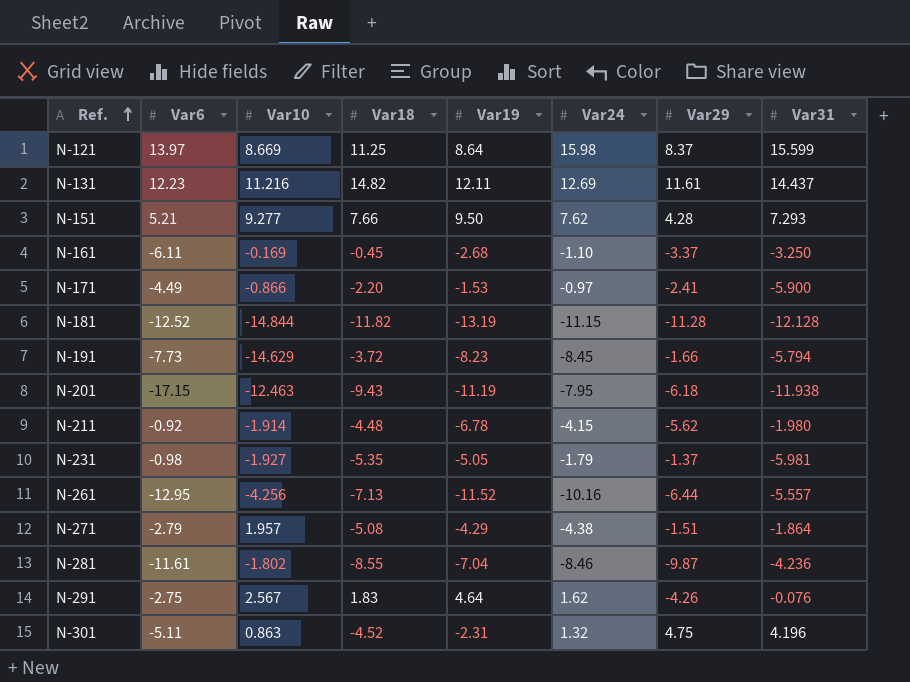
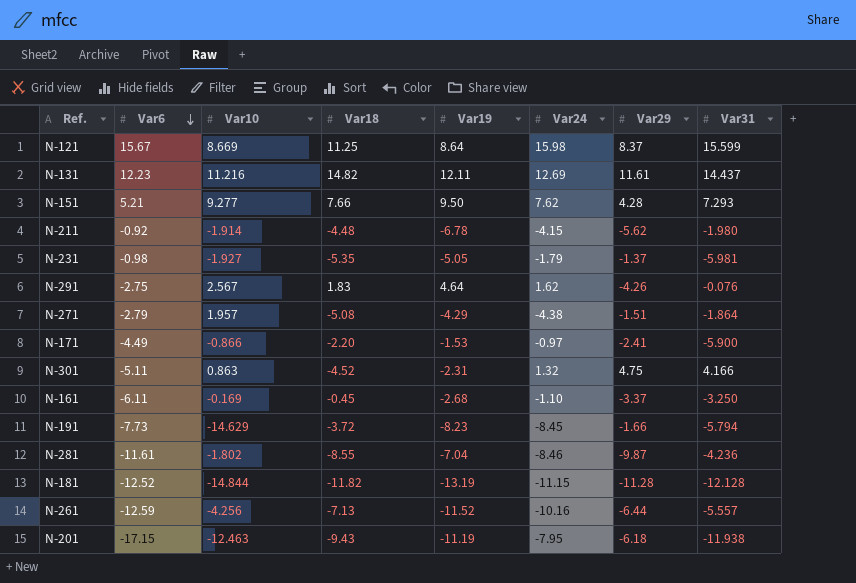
row order: Ref. ascending -> Var6 descending
N-121 | Var6: 13.97 -> 15.67
N-301 | Var31: 4.196 -> 4.166
N-261 | Var6: -12.95 -> -12.59

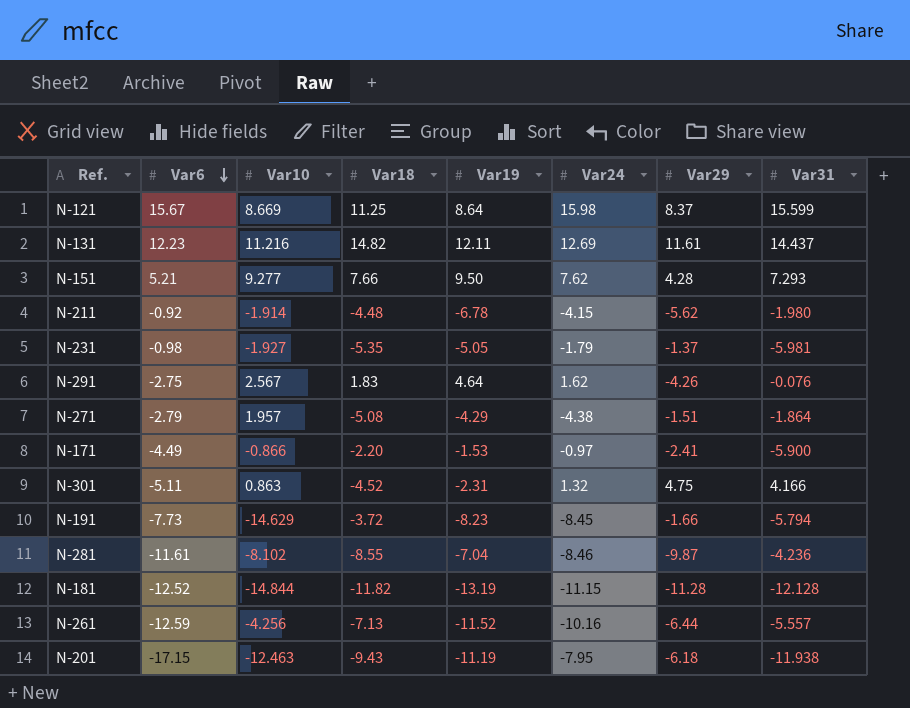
row N-161: -6.11 | -0.169 | -0.45 | -2.68 | -1.10 | -3.37 | -3.250 -> none
N-281 | Var10: -1.802 -> -8.102

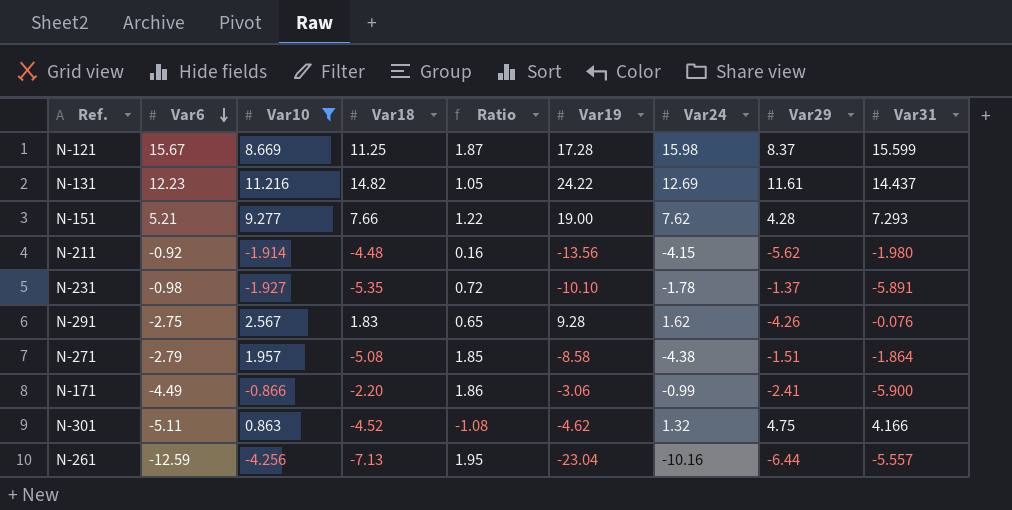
filter: none -> Var10 >= -4.256
column Ratio | formula: none -> [Var6] / [Var29]
N-121 | Var19: 8.64 -> 17.28
N-131 | Var19: 12.11 -> 24.22
N-151 | Var19: 9.50 -> 19.00
N-211 | Var19: -6.78 -> -13.56
N-231 | Var19: -5.05 -> -10.10
N-231 | Var24: -1.79 -> -1.78
N-231 | Var31: -5.981 -> -5.891
N-291 | Var19: 4.64 -> 9.28
N-271 | Var19: -4.29 -> -8.58
N-171 | Var19: -1.53 -> -3.06
N-171 | Var24: -0.97 -> -0.99
N-301 | Var19: -2.31 -> -4.62
N-261 | Var19: -11.52 -> -23.04

